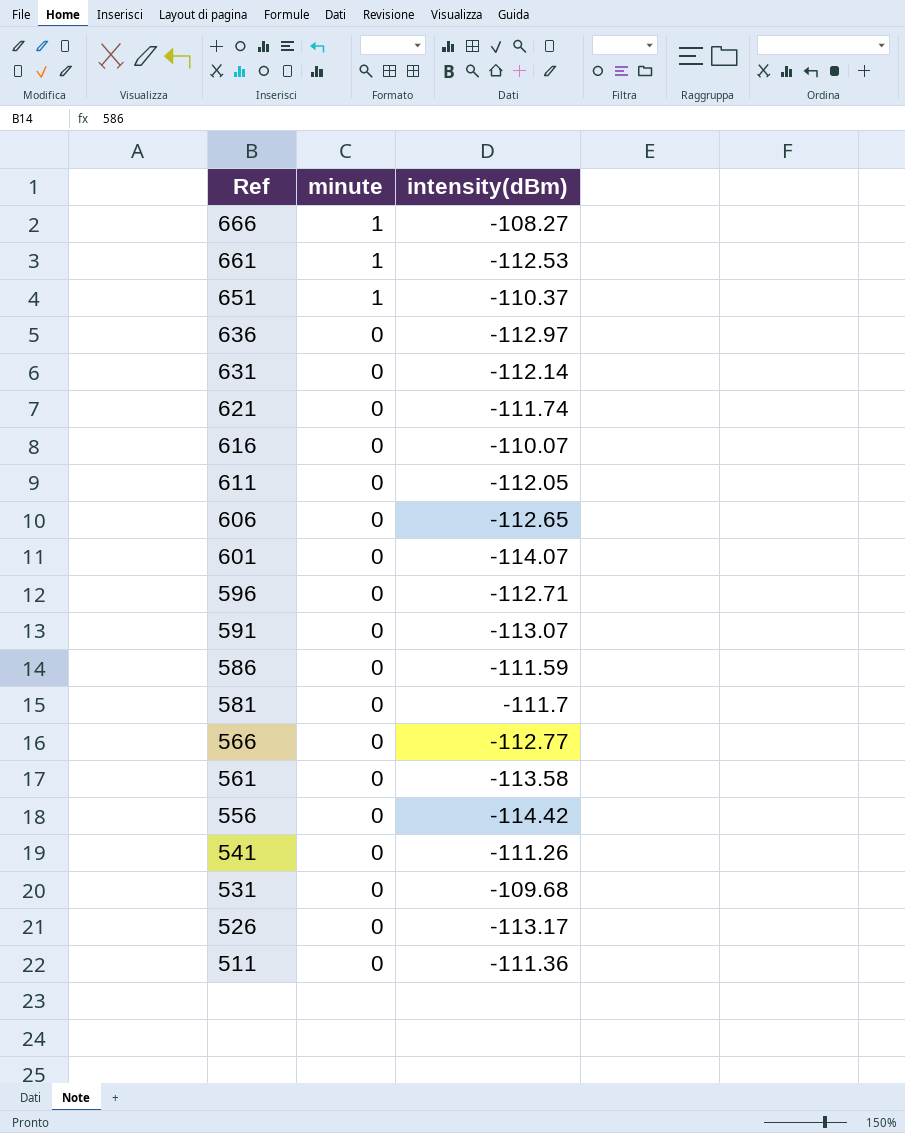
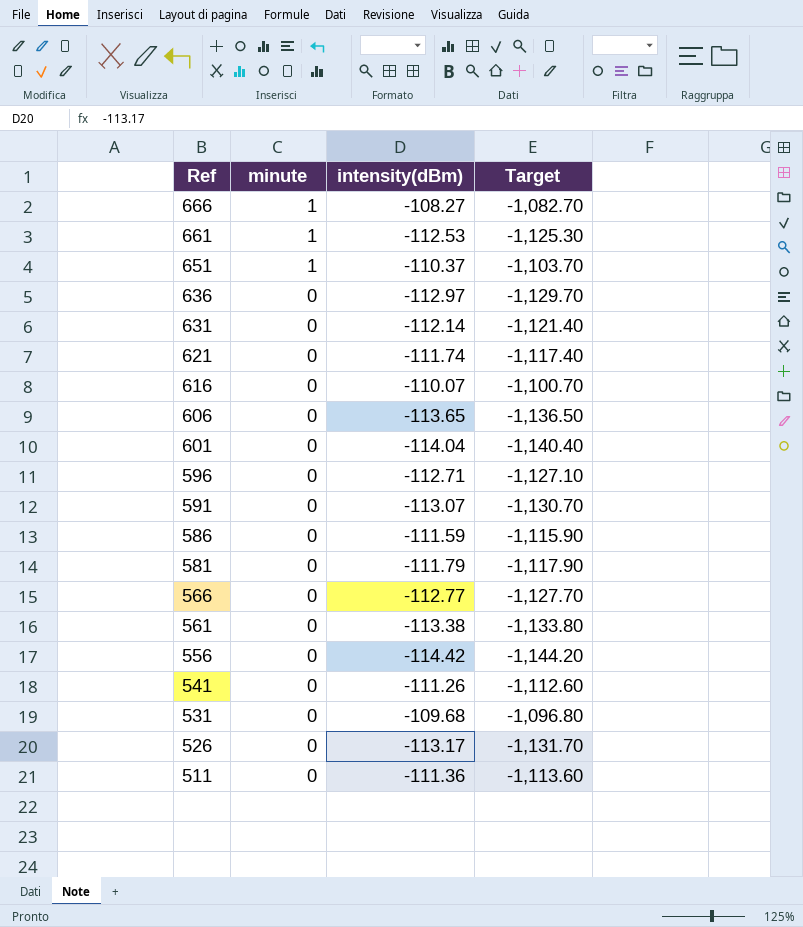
column Target | formula: none -> [intensity(dBm)] * 10
row 611: 0 | -112.05 -> none
606 | intensity(dBm): -112.65 -> -113.65
601 | intensity(dBm): -114.07 -> -114.04
581 | intensity(dBm): -111.7 -> -111.79
561 | intensity(dBm): -113.58 -> -113.38

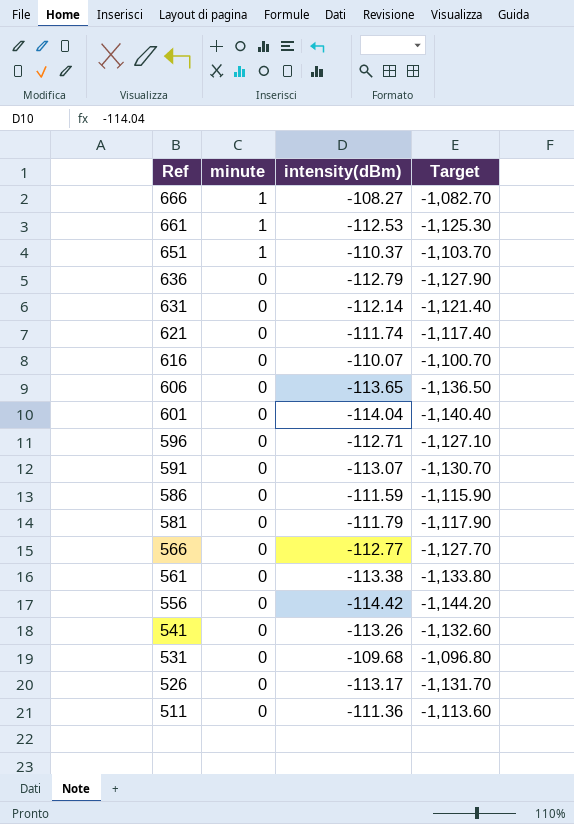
636 | intensity(dBm): -112.97 -> -112.79
636 | Target: -1,129.70 -> -1,127.90
541 | intensity(dBm): -111.26 -> -113.26
541 | Target: -1,112.60 -> -1,132.60

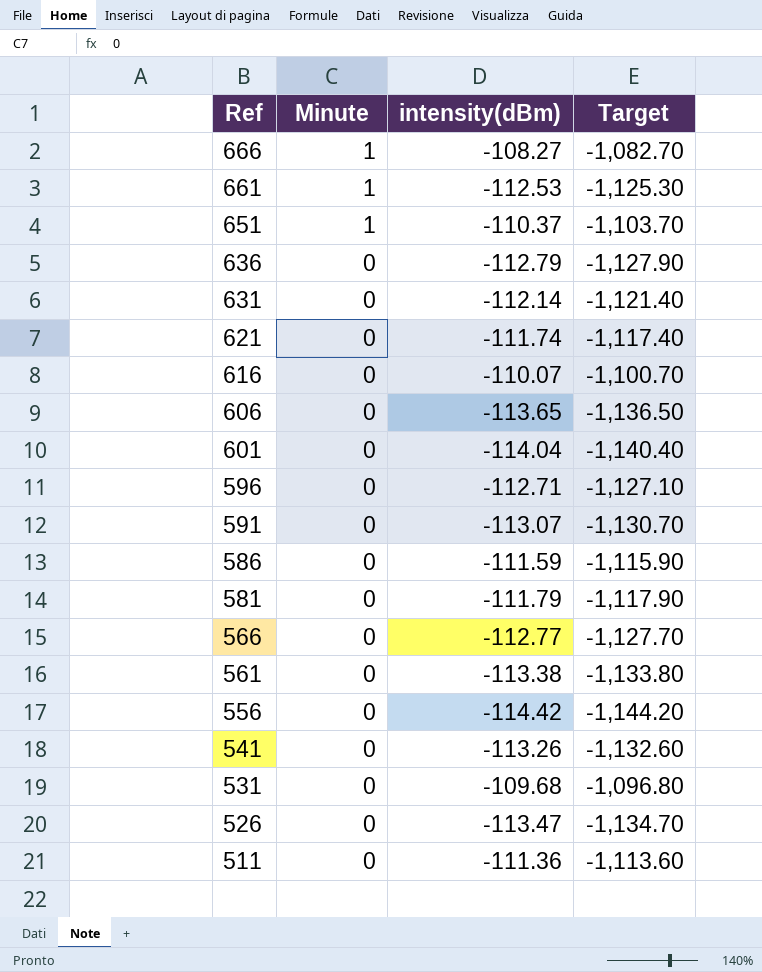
column name: minute -> Minute
526 | intensity(dBm): -113.17 -> -113.47
526 | Target: -1,131.70 -> -1,134.70

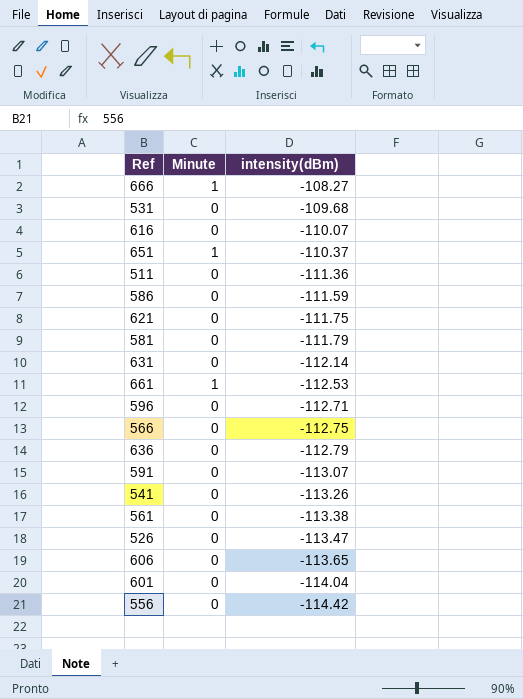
row order: Ref descending -> intensity(dBm) descending
column Target | formula: [intensity(dBm)] * 10 -> none
621 | intensity(dBm): -111.74 -> -111.75
566 | intensity(dBm): -112.77 -> -112.75

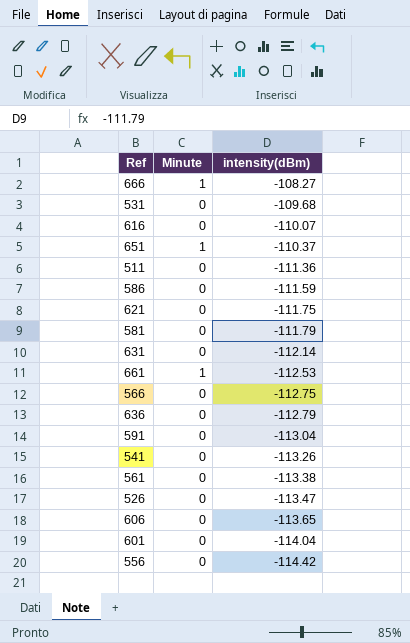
row 596: 0 | -112.71 -> none
591 | intensity(dBm): -113.07 -> -113.04

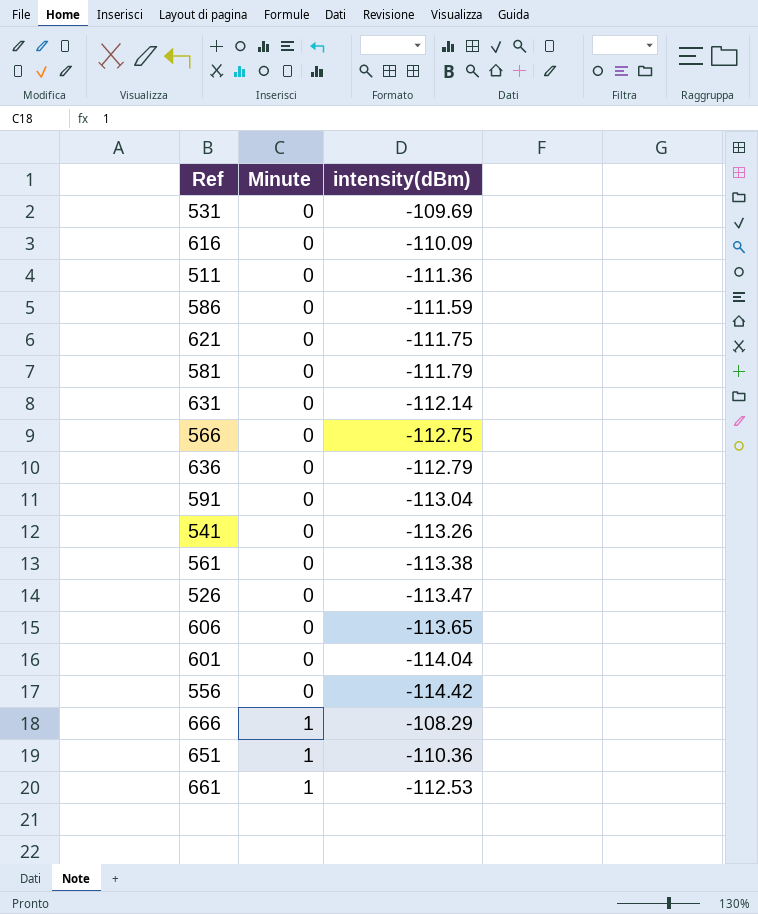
row order: intensity(dBm) descending -> Minute ascending
531 | intensity(dBm): -109.68 -> -109.69
616 | intensity(dBm): -110.07 -> -110.09
666 | intensity(dBm): -108.27 -> -108.29
651 | intensity(dBm): -110.37 -> -110.36

